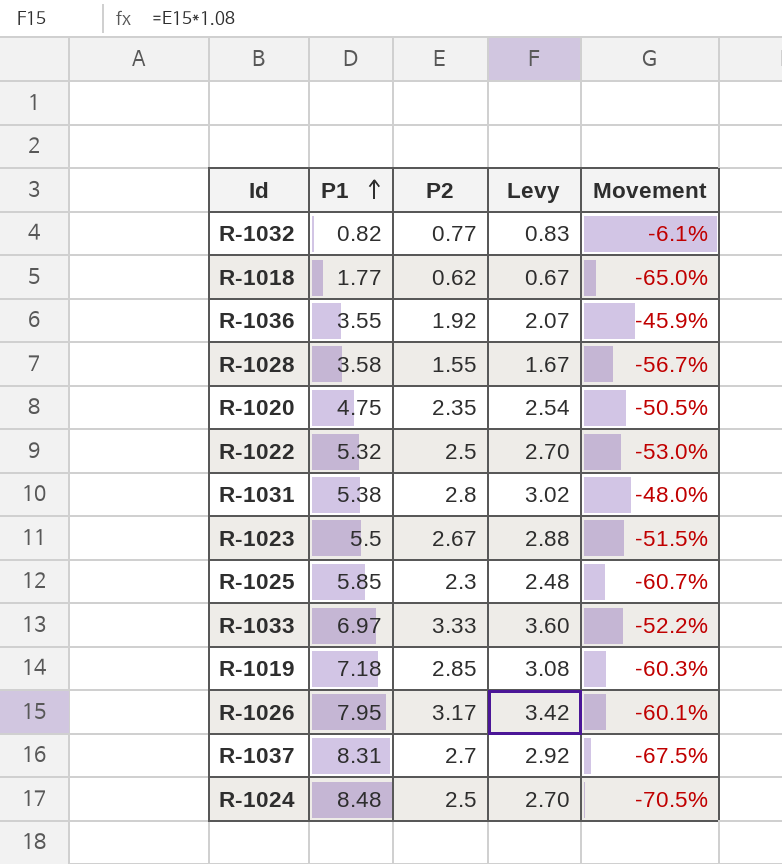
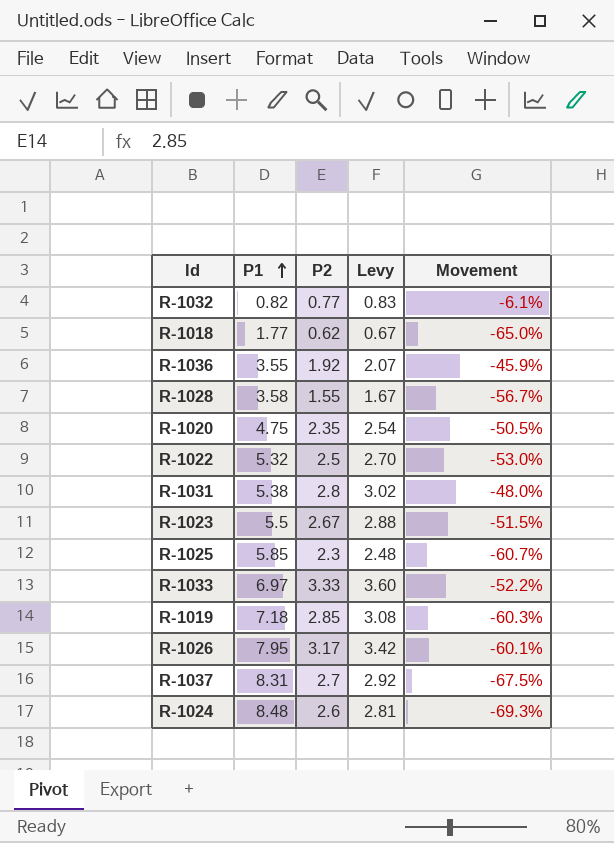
R-1024 | P2: 2.5 -> 2.6
R-1024 | Levy: 2.70 -> 2.81
R-1024 | Movement: -70.5% -> -69.3%

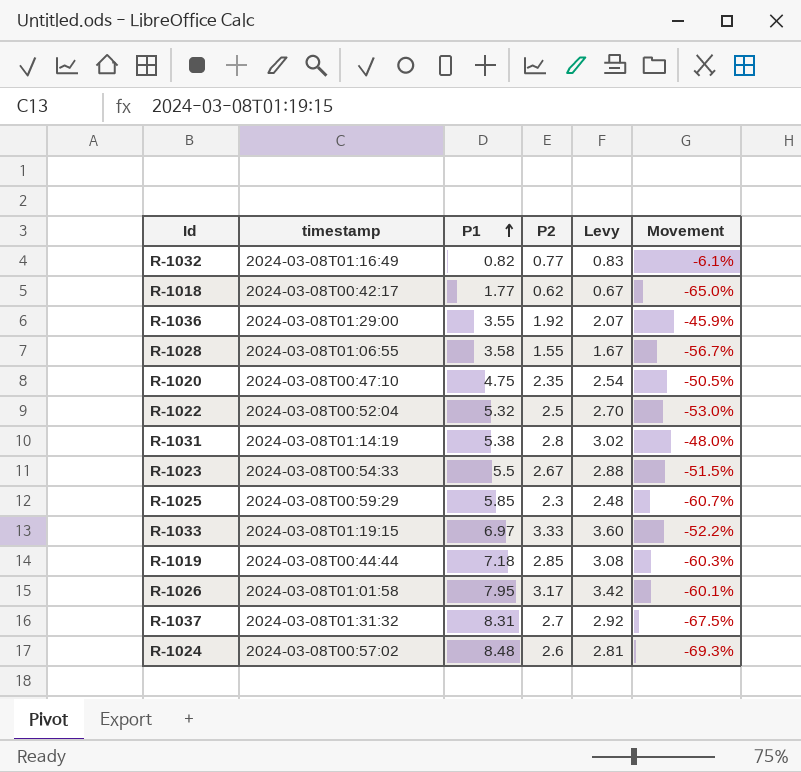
column timestamp | position: none -> 2

